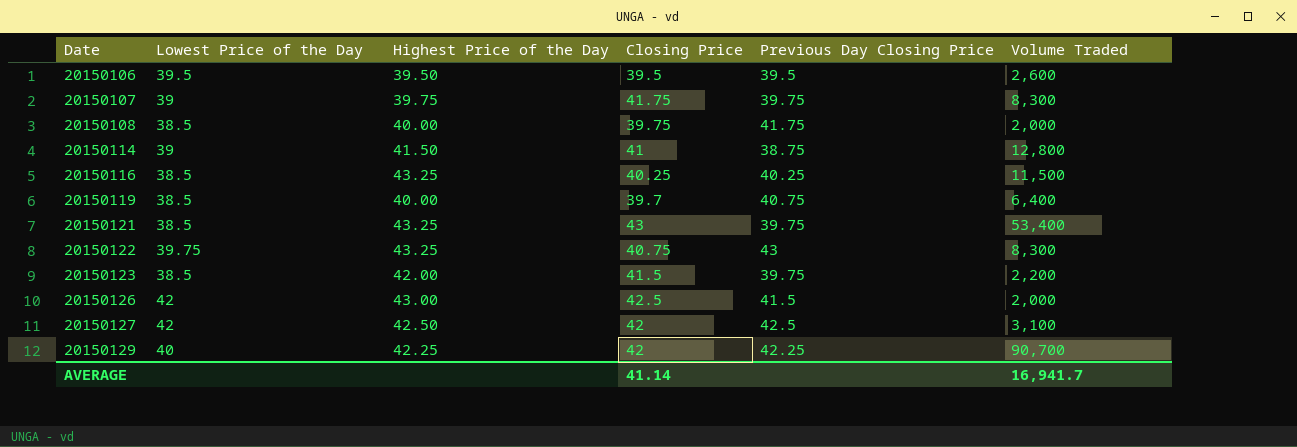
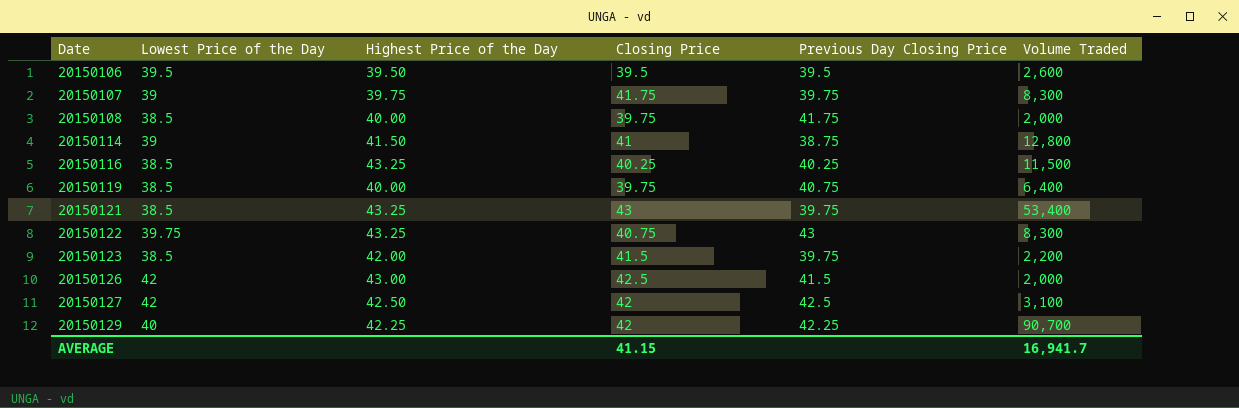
20150119 | Closing Price: 39.7 -> 39.75
AVERAGE | Closing Price: 41.14 -> 41.15

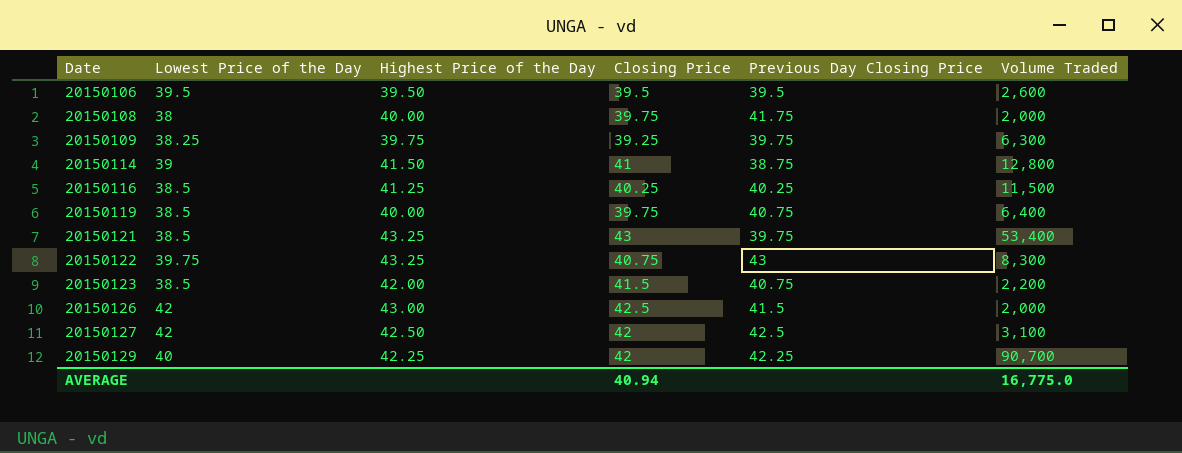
row 20150107: 39 | 39.75 | 41.75 | 39.75 | 8,300 -> none
20150108 | Lowest Price of the Day: 38.5 -> 38
row 20150109: none -> 38.25 | 39.75 | 39.25 | 39.75 | 6,300
20150116 | Highest Price of the Day: 43.25 -> 41.25
20150123 | Previous Day Closing Price: 39.75 -> 40.75
AVERAGE | Closing Price: 41.15 -> 40.94
AVERAGE | Volume Traded: 16,941.7 -> 16,775.0

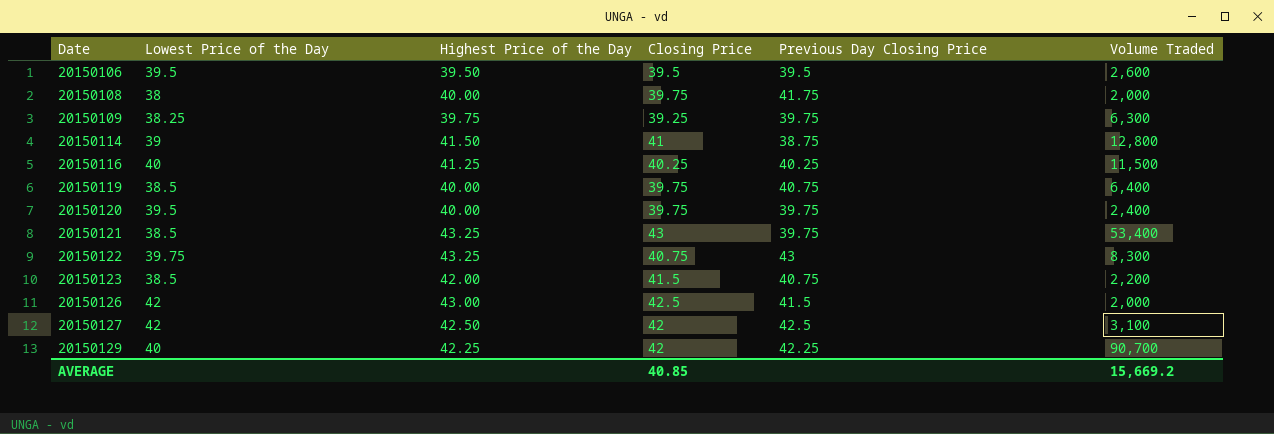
20150116 | Lowest Price of the Day: 38.5 -> 40
row 20150120: none -> 39.5 | 40.00 | 39.75 | 39.75 | 2,400
AVERAGE | Closing Price: 40.94 -> 40.85
AVERAGE | Volume Traded: 16,775.0 -> 15,669.2

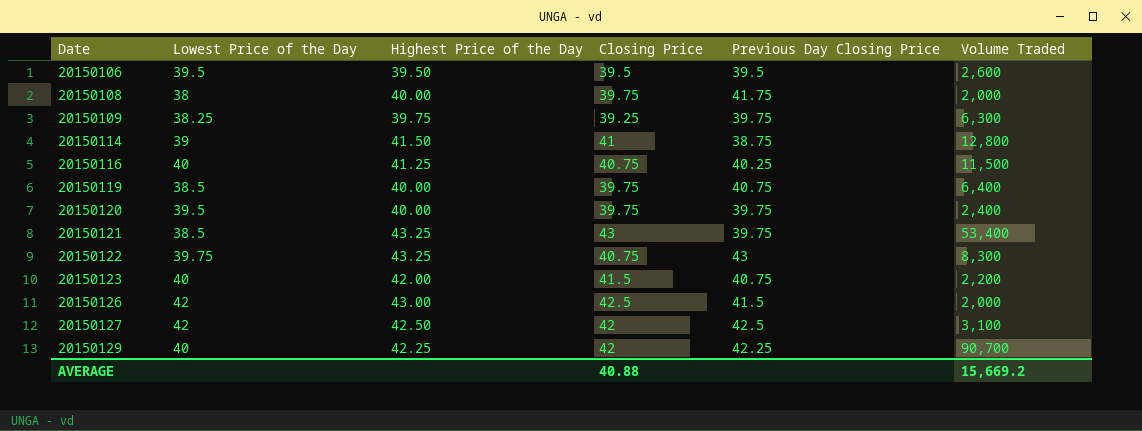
20150116 | Closing Price: 40.25 -> 40.75
20150123 | Lowest Price of the Day: 38.5 -> 40
AVERAGE | Closing Price: 40.85 -> 40.88

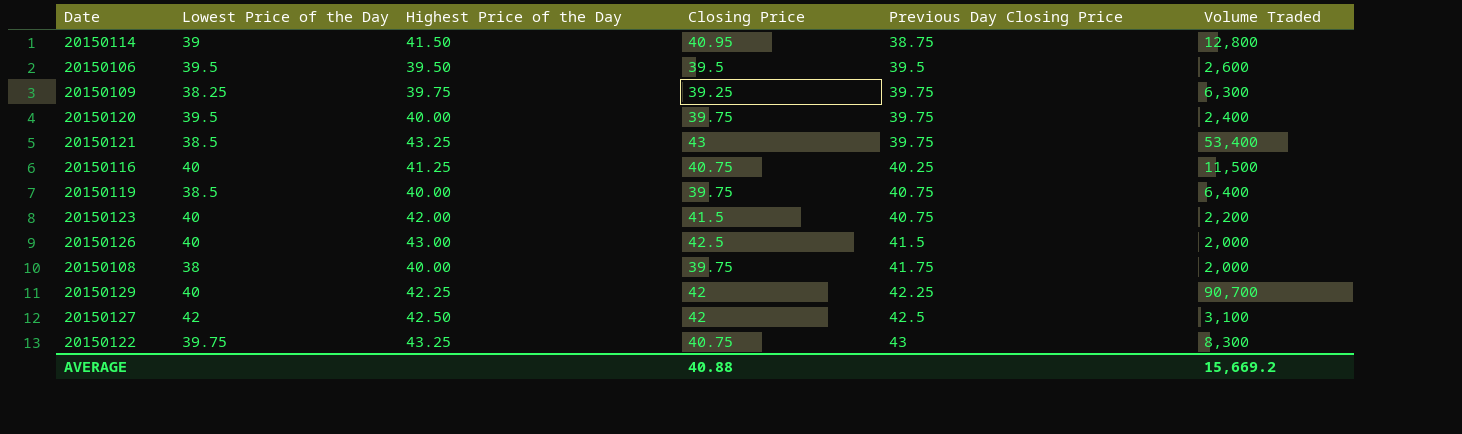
row order: Date ascending -> Previous Day Closing Price ascending
20150114 | Closing Price: 41 -> 40.95
20150126 | Lowest Price of the Day: 42 -> 40

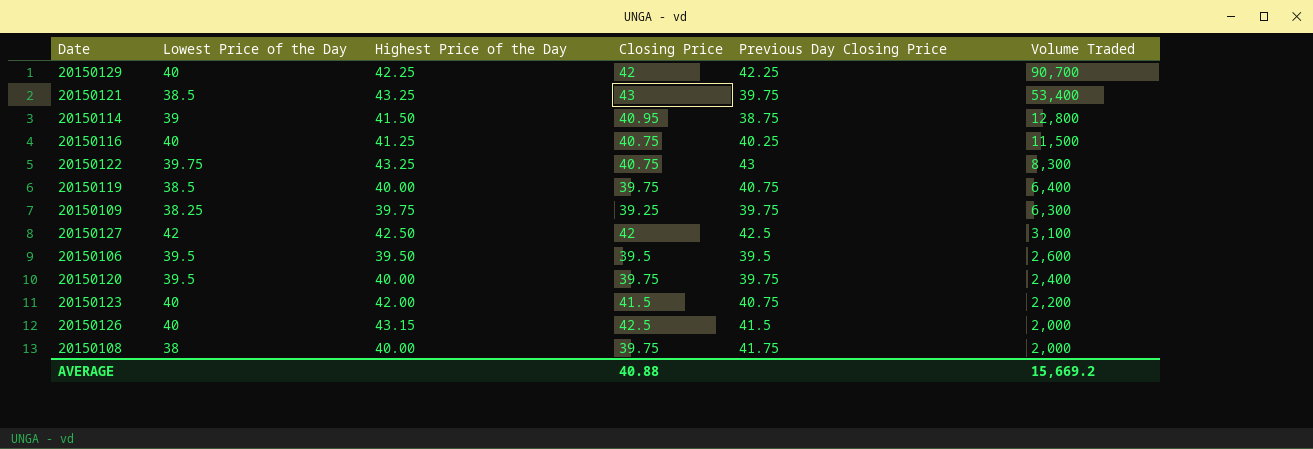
row order: Previous Day Closing Price ascending -> Volume Traded descending
20150126 | Highest Price of the Day: 43.00 -> 43.15

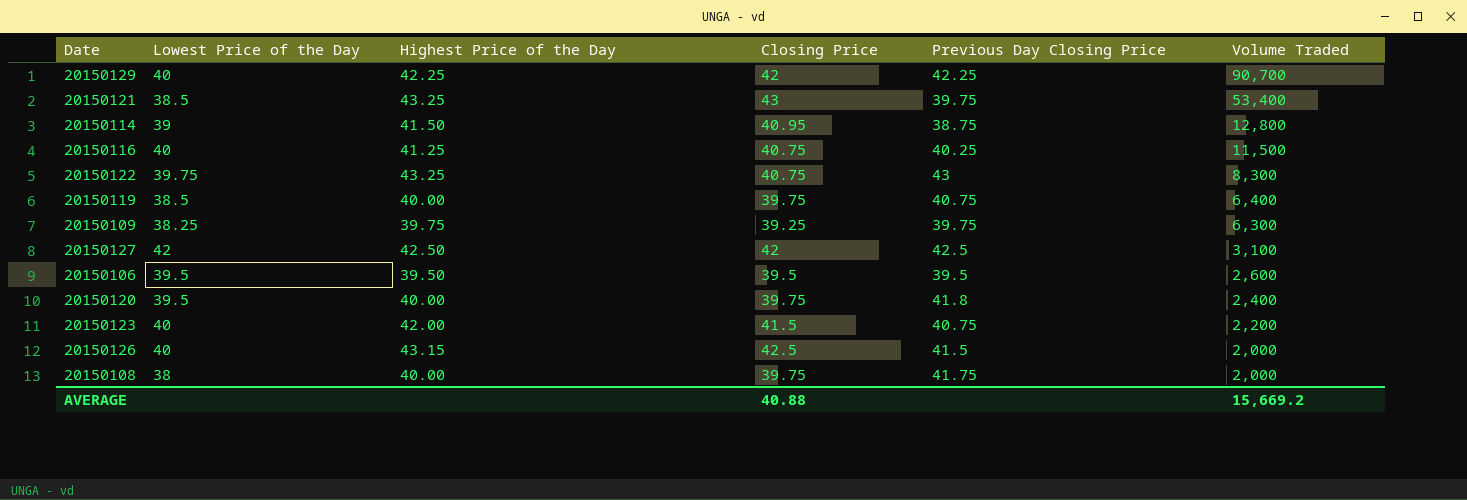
20150120 | Previous Day Closing Price: 39.75 -> 41.8

